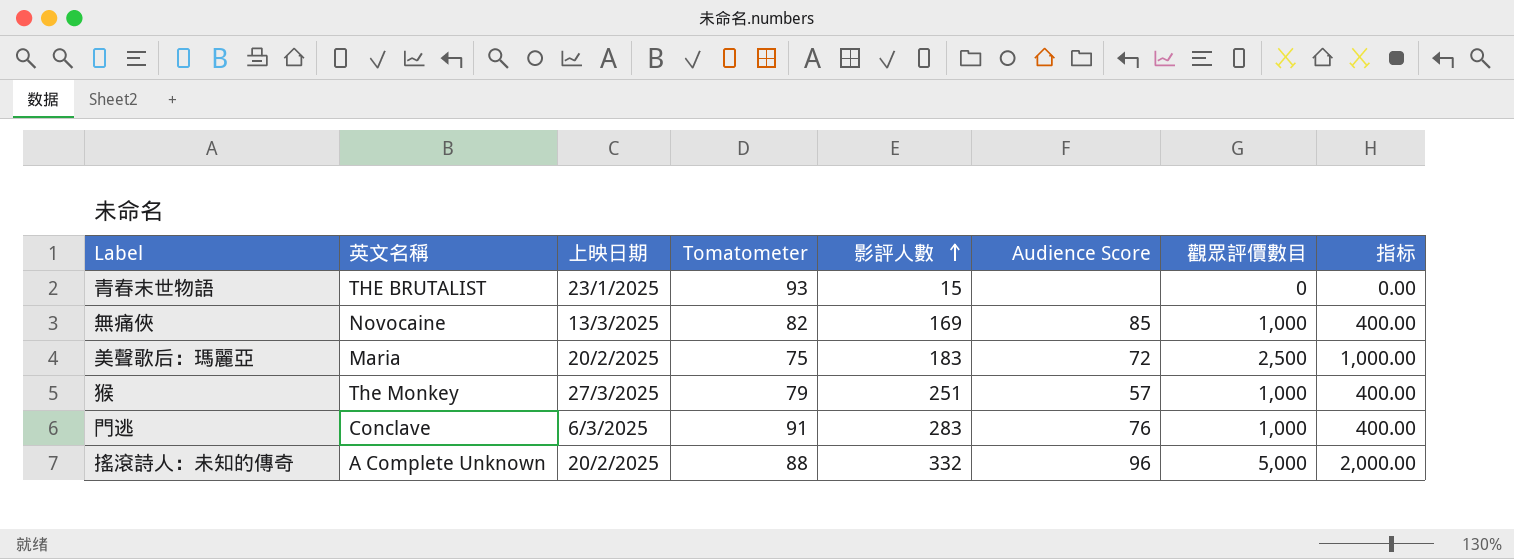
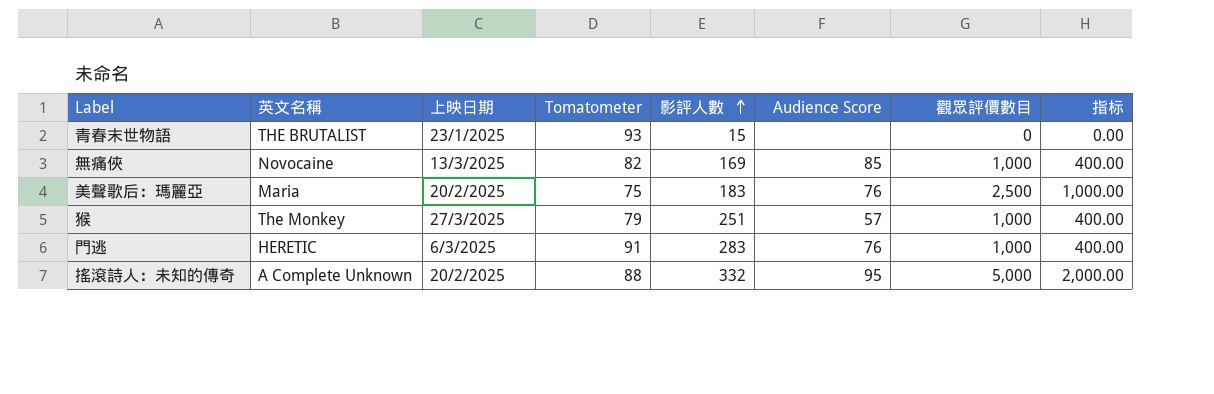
美聲歌后：瑪麗亞 | Audience Score: 72 -> 76
門逃 | 英文名稱: Conclave -> HERETIC
搖滾詩人：未知的傳奇 | Audience Score: 96 -> 95

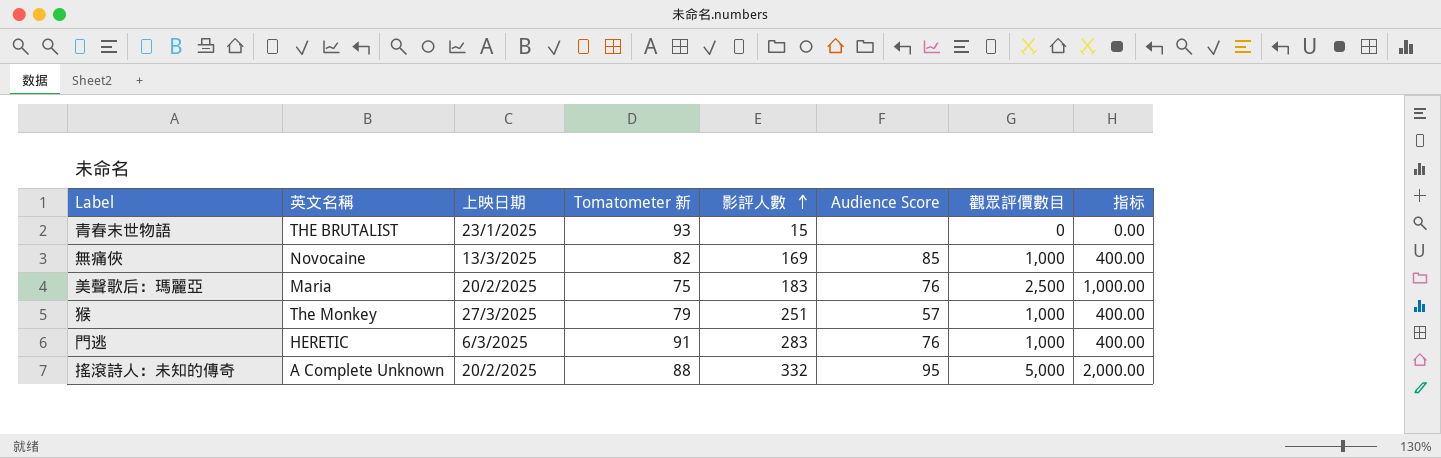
column name: Tomatometer -> Tomatometer 新

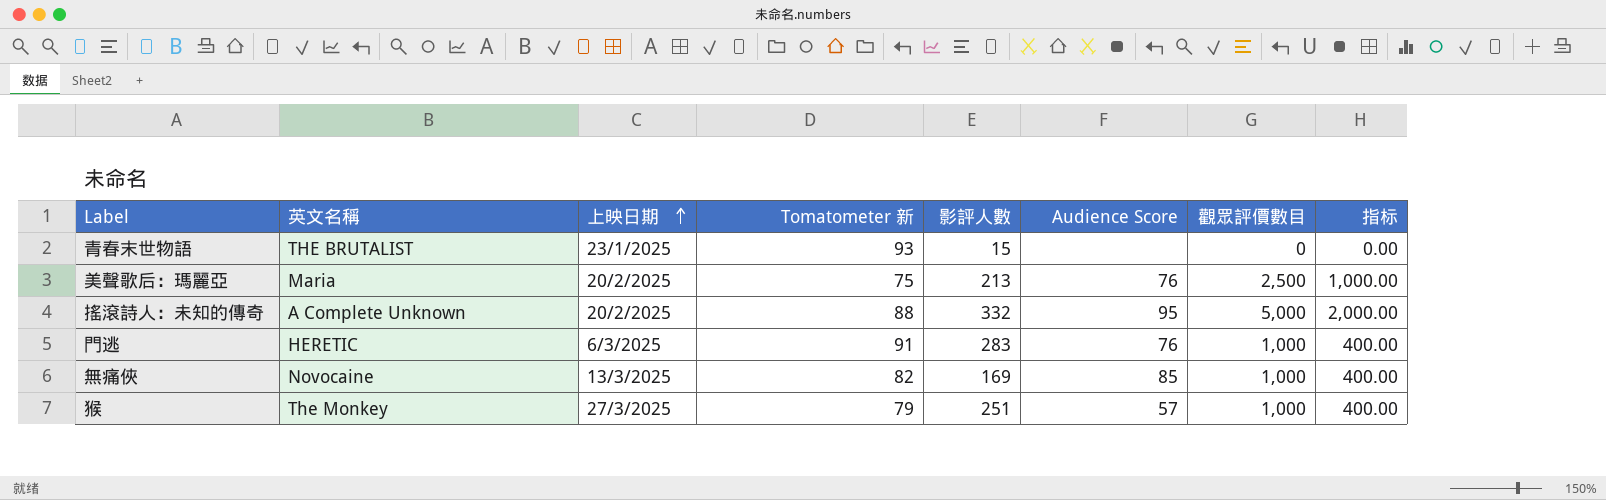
row order: 影評人數 ascending -> 上映日期 ascending
美聲歌后：瑪麗亞 | 影評人數: 183 -> 213

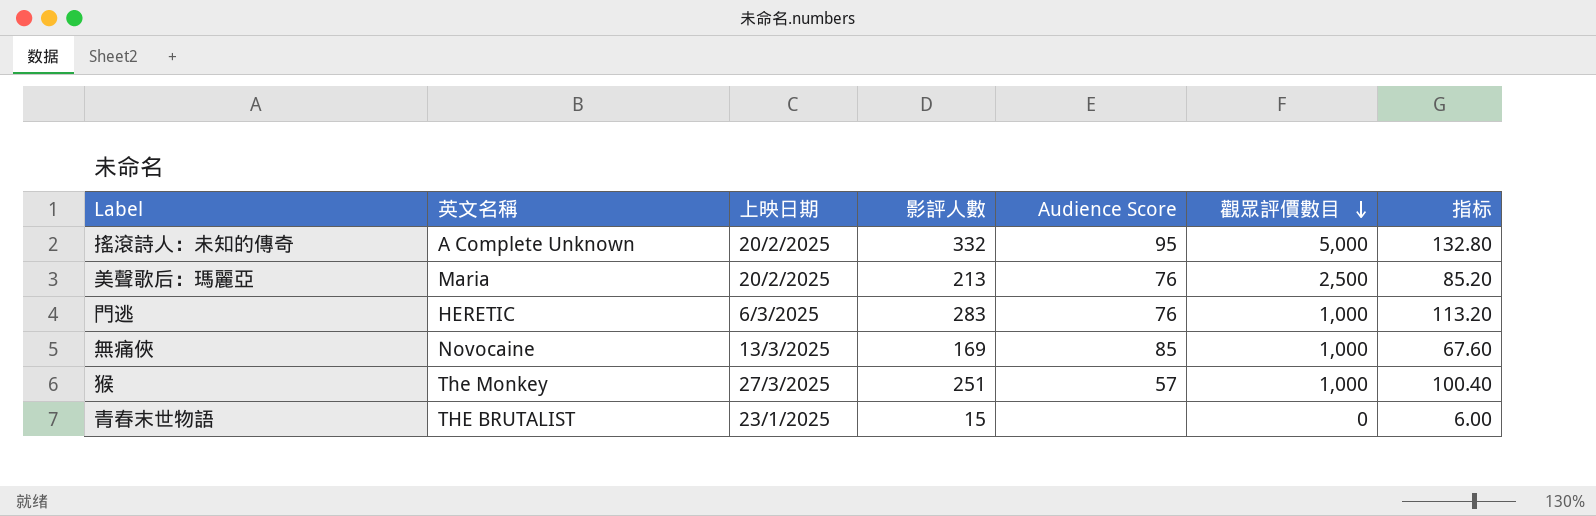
row order: 上映日期 ascending -> 觀眾評價數目 descending
column Tomatometer 新 | position: 4 -> none
column 指标 | formula: [觀眾評價數目] * 0.4 -> [影評人數] * 0.4

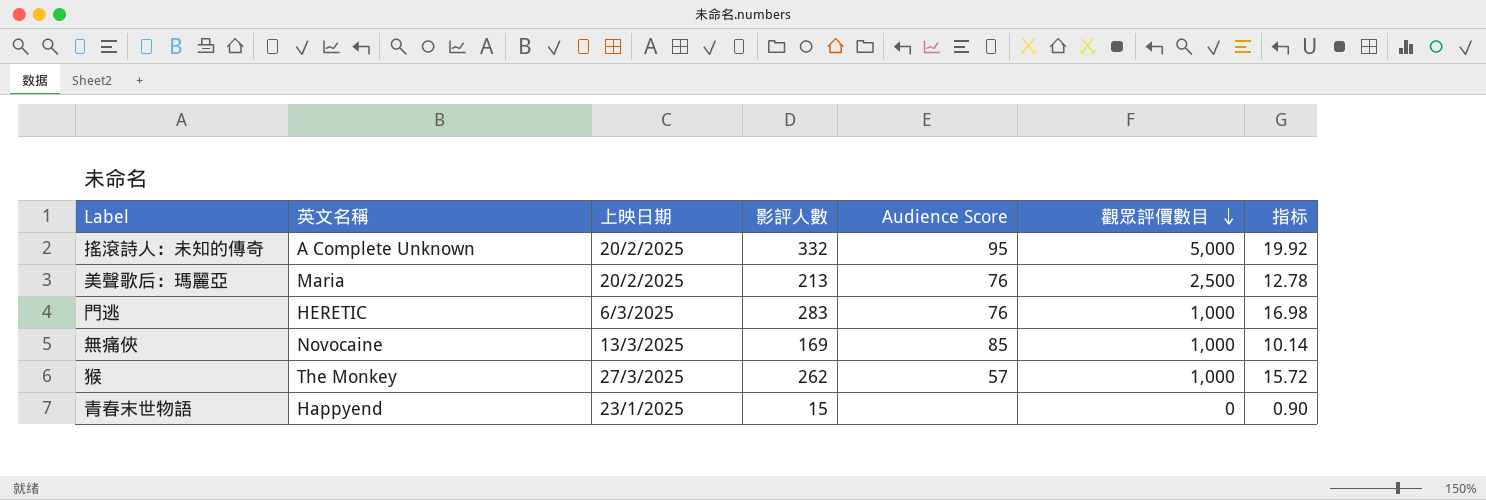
column 指标 | formula: [影評人數] * 0.4 -> [影評人數] * 0.06
猴 | 影評人數: 251 -> 262
青春末世物語 | 英文名稱: THE BRUTALIST -> Happyend

